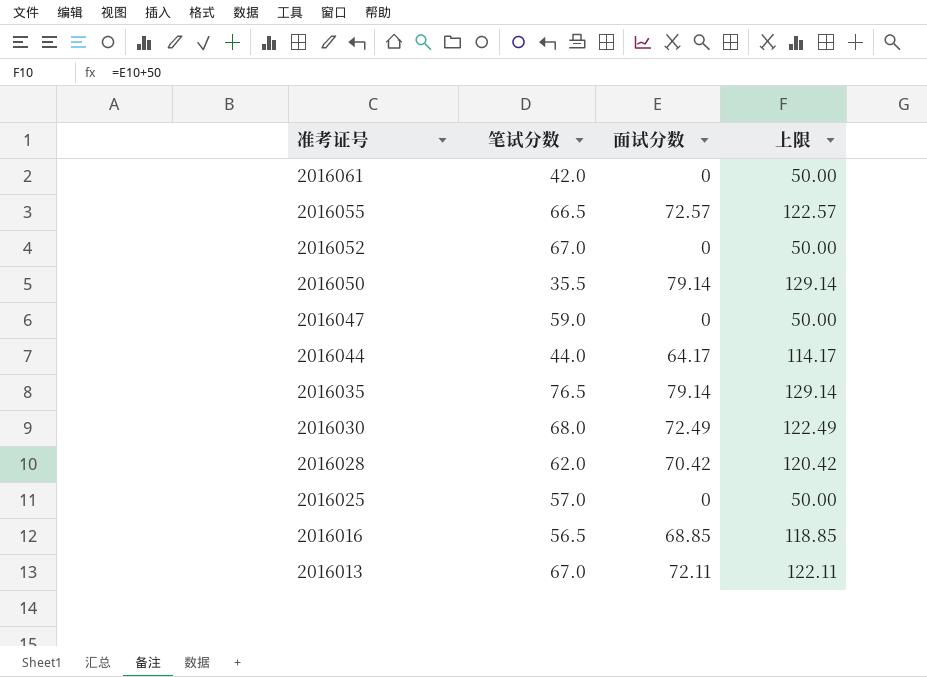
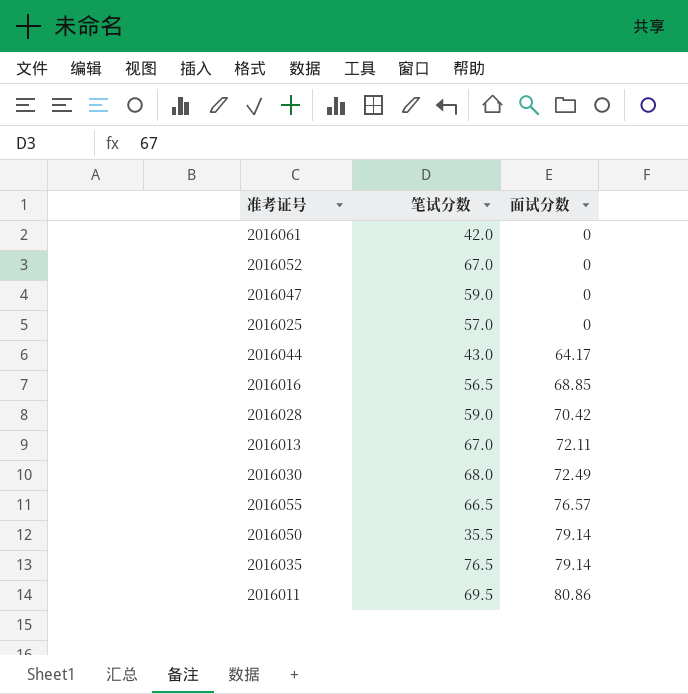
row order: 准考证号 descending -> 面试分数 ascending
column 上限 | formula: [面试分数] + 50 -> none
2016044 | 笔试分数: 44.0 -> 43.0
2016028 | 笔试分数: 62.0 -> 59.0
2016055 | 面试分数: 72.57 -> 76.57
row 2016011: none -> 69.5 | 80.86

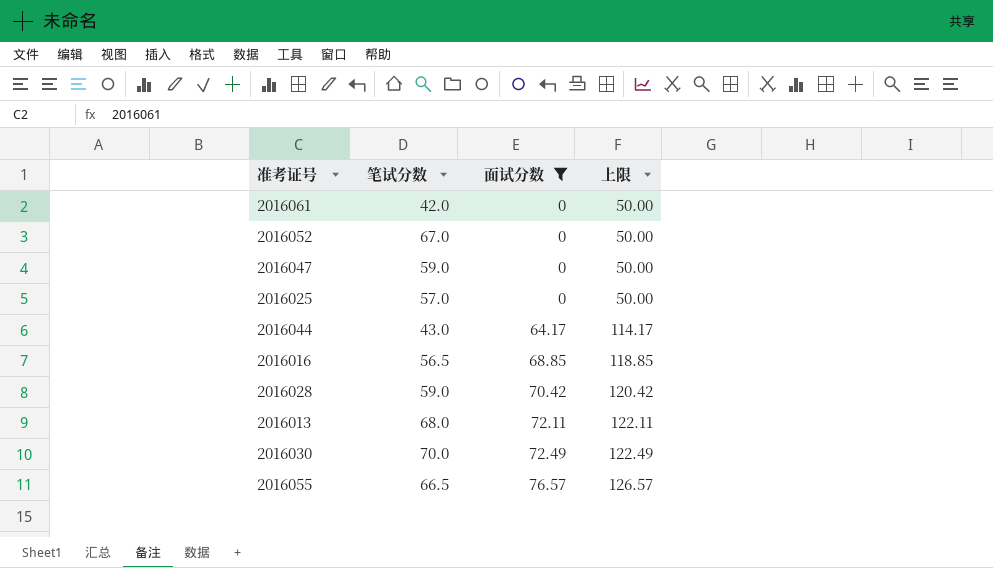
filter: none -> 面试分数 <= 76.57
column 上限 | formula: none -> [面试分数] + 50
2016013 | 笔试分数: 67.0 -> 68.0
2016030 | 笔试分数: 68.0 -> 70.0

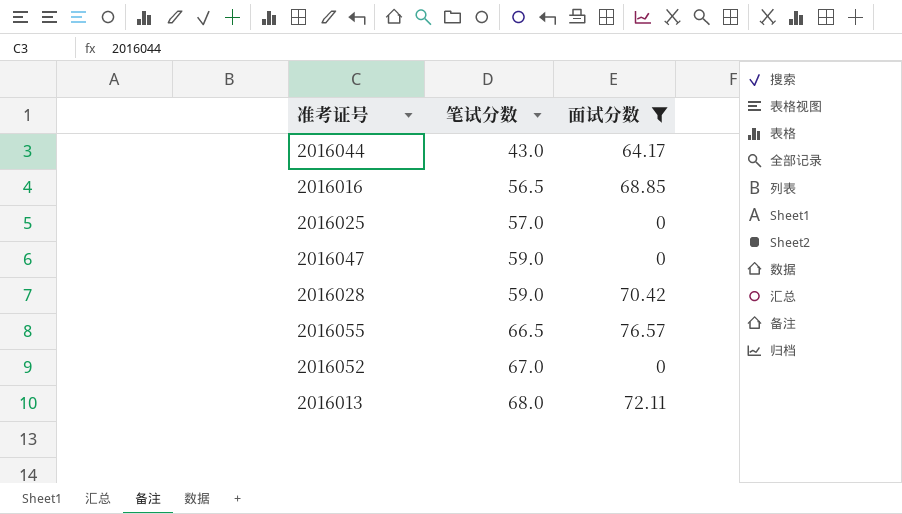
row order: 面试分数 ascending -> 笔试分数 ascending
column 上限 | formula: [面试分数] + 50 -> none
row 2016061: 42.0 | 0 | 50.00 -> none
row 2016030: 70.0 | 72.49 | 122.49 -> none

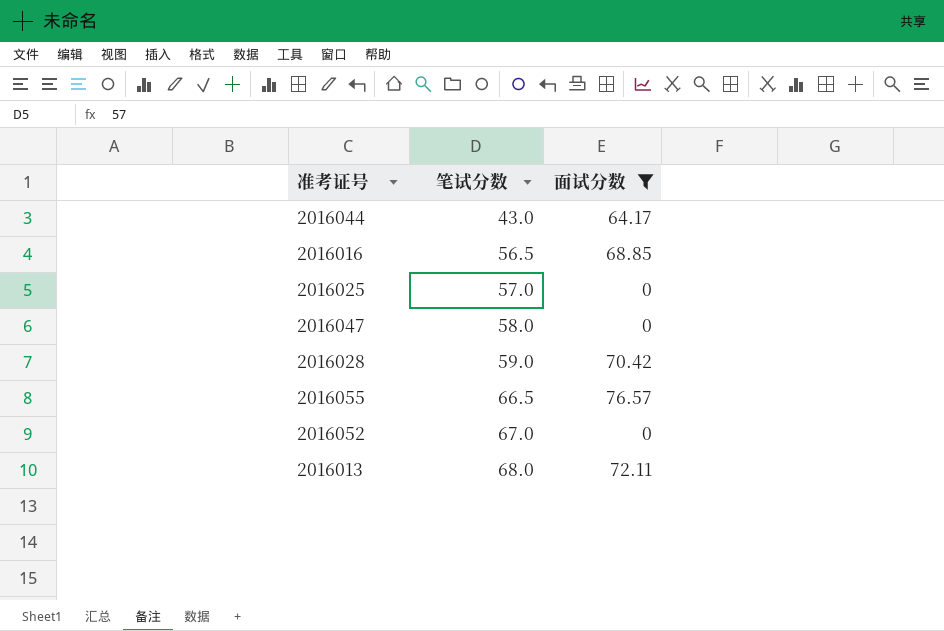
2016047 | 笔试分数: 59.0 -> 58.0

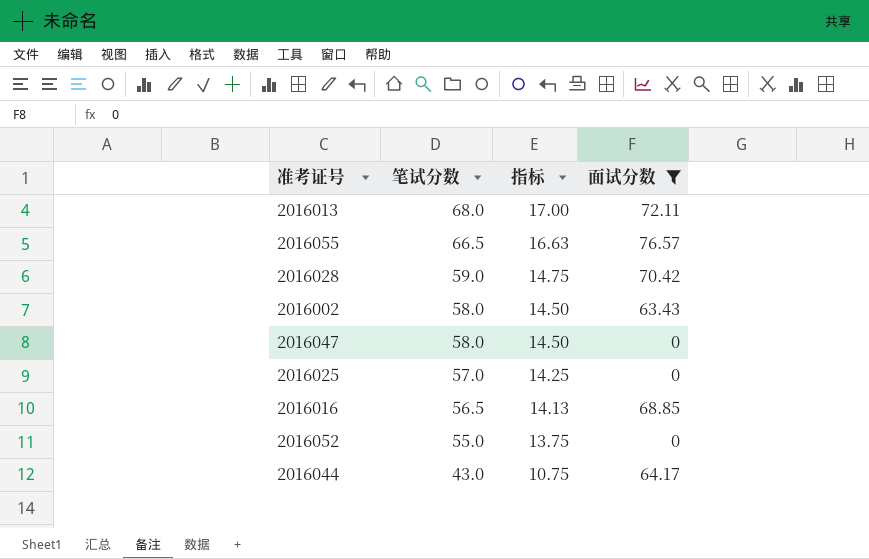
row order: 笔试分数 ascending -> 笔试分数 descending
column 指标 | formula: none -> [笔试分数] * 0.25
row 2016002: none -> 58.0 | 14.50 | 63.43
2016052 | 笔试分数: 67.0 -> 55.0

